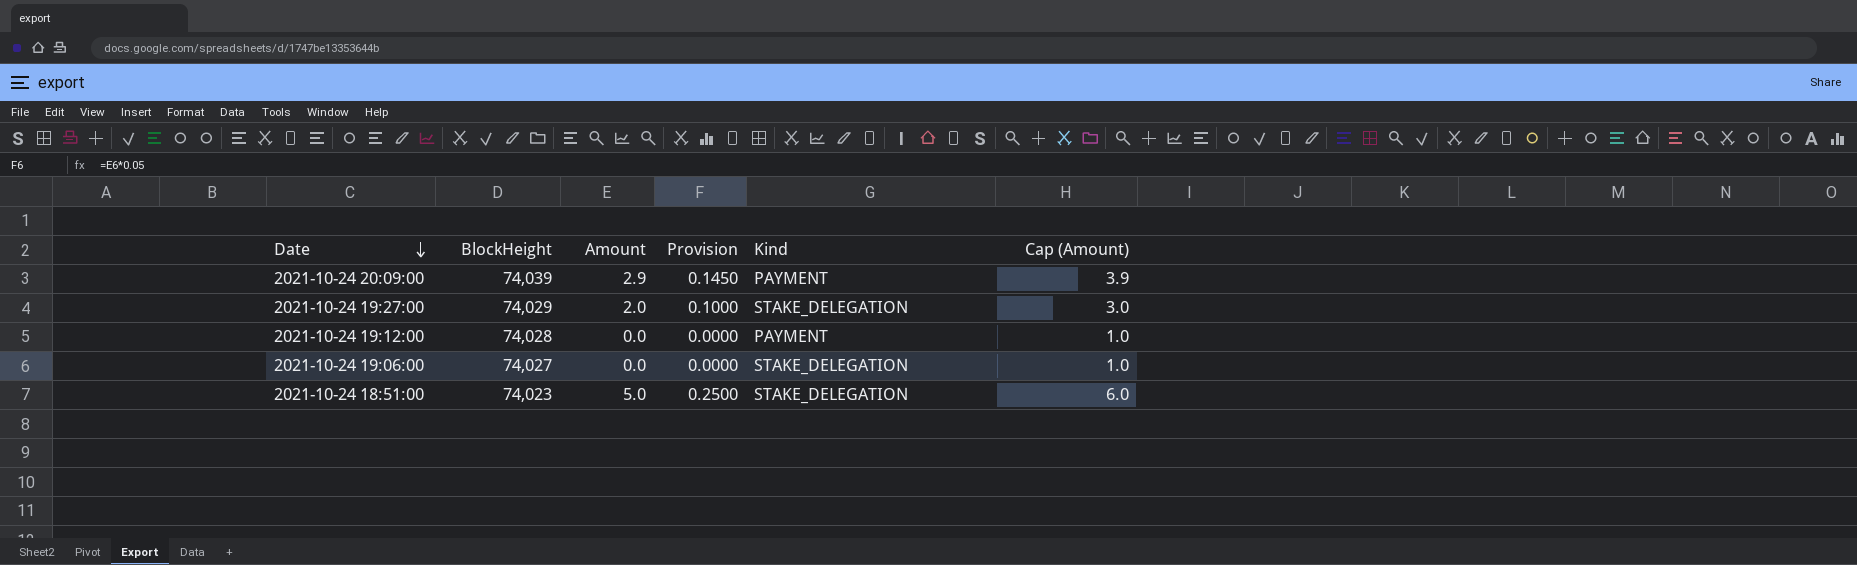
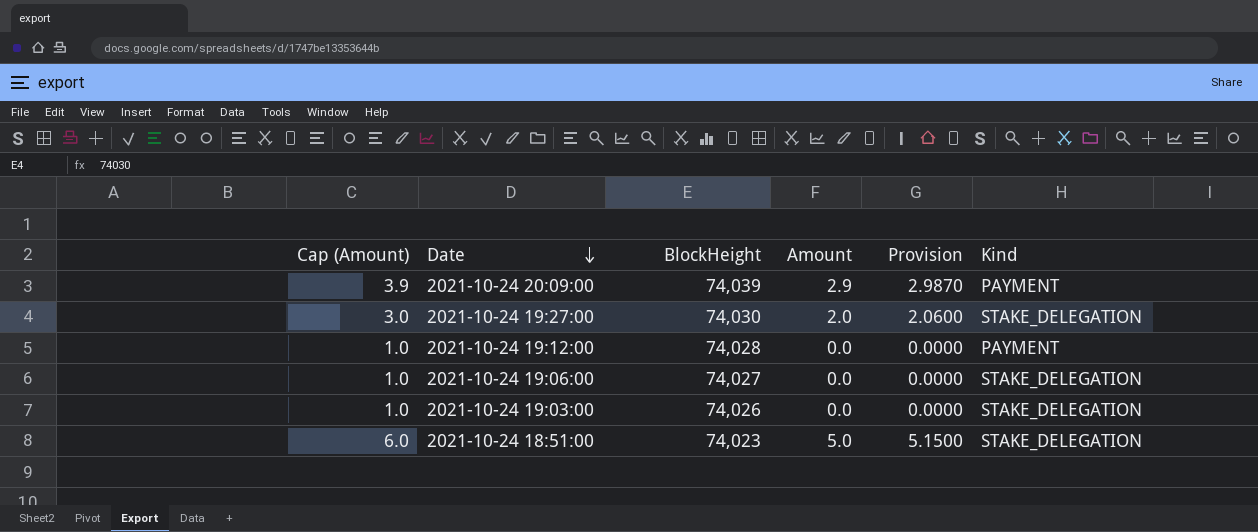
column Cap (Amount) | position: 6 -> 1
column Provision | formula: [Amount] * 0.05 -> [Amount] * 1.03
2021-10-24 19:27:00 | BlockHeight: 74,029 -> 74,030
row 2021-10-24 19:03:00: none -> 1.0 | 74,026 | 0.0 | 0.0000 | STAKE_DELEGATION

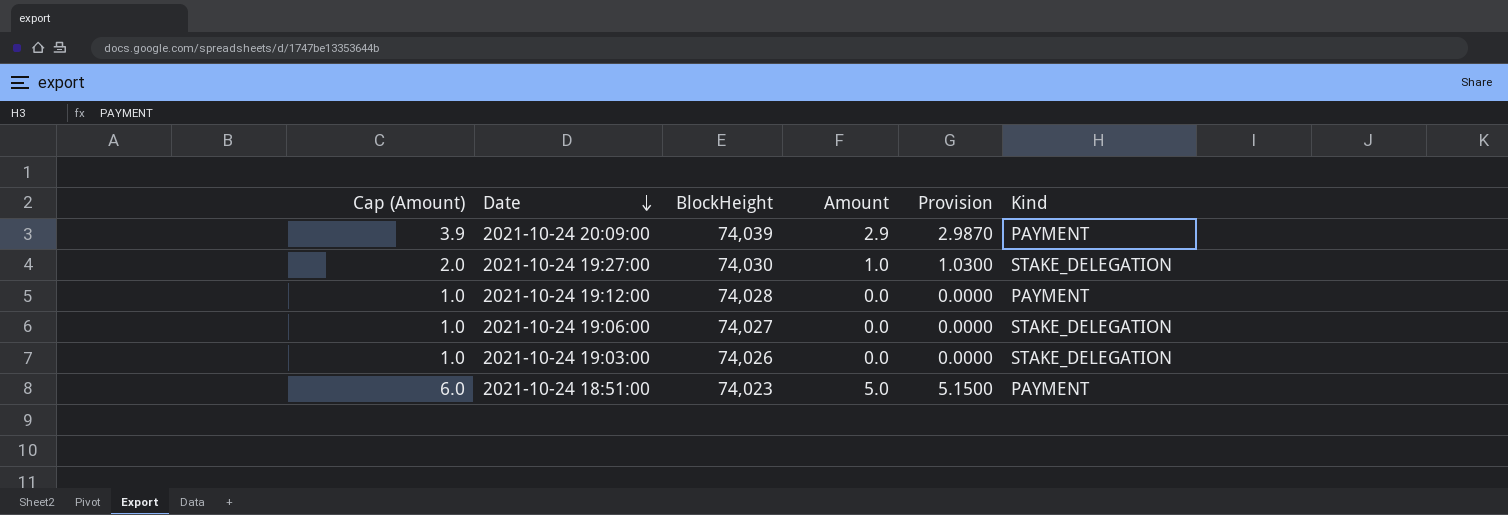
2021-10-24 19:27:00 | Cap (Amount): 3.0 -> 2.0
2021-10-24 19:27:00 | Amount: 2.0 -> 1.0
2021-10-24 19:27:00 | Provision: 2.0600 -> 1.0300
2021-10-24 18:51:00 | Kind: STAKE_DELEGATION -> PAYMENT

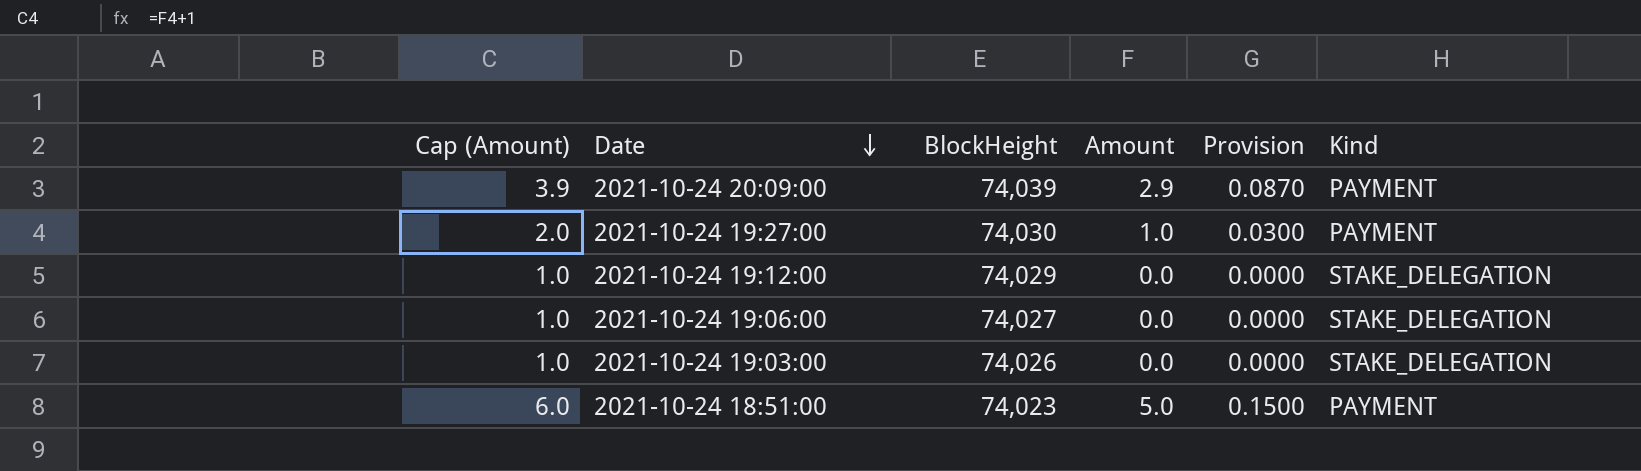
column Provision | formula: [Amount] * 1.03 -> [Amount] * 0.03
2021-10-24 19:27:00 | Kind: STAKE_DELEGATION -> PAYMENT
2021-10-24 19:12:00 | BlockHeight: 74,028 -> 74,029
2021-10-24 19:12:00 | Kind: PAYMENT -> STAKE_DELEGATION

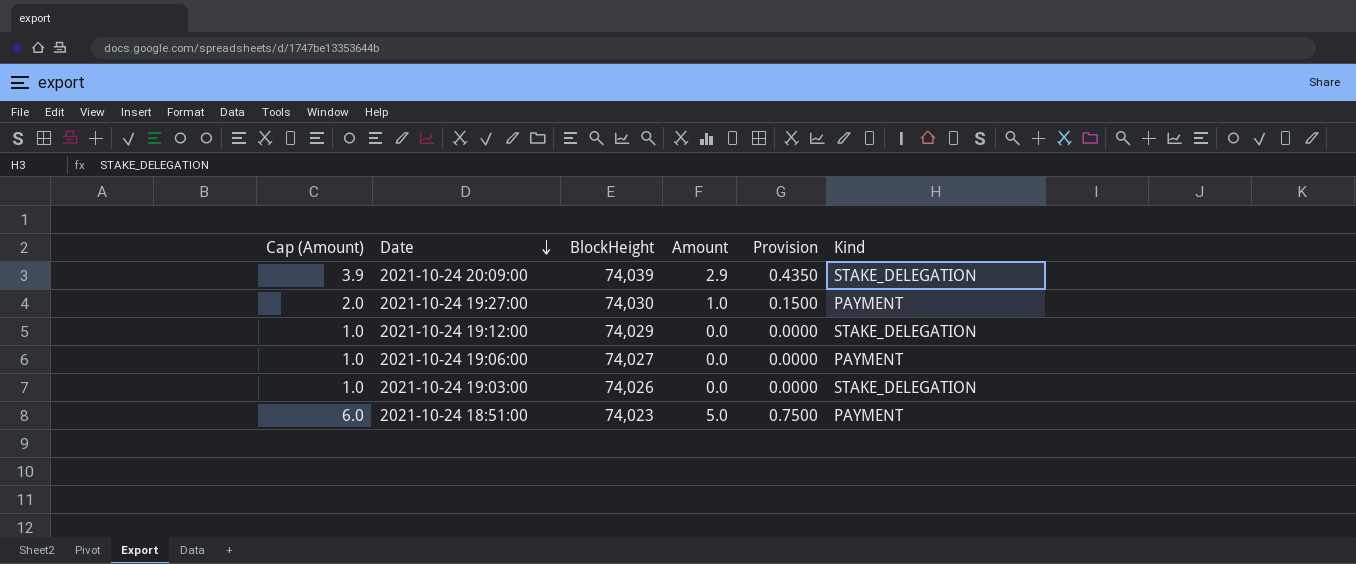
column Provision | formula: [Amount] * 0.03 -> [Amount] * 0.15
2021-10-24 20:09:00 | Kind: PAYMENT -> STAKE_DELEGATION
2021-10-24 19:06:00 | Kind: STAKE_DELEGATION -> PAYMENT

